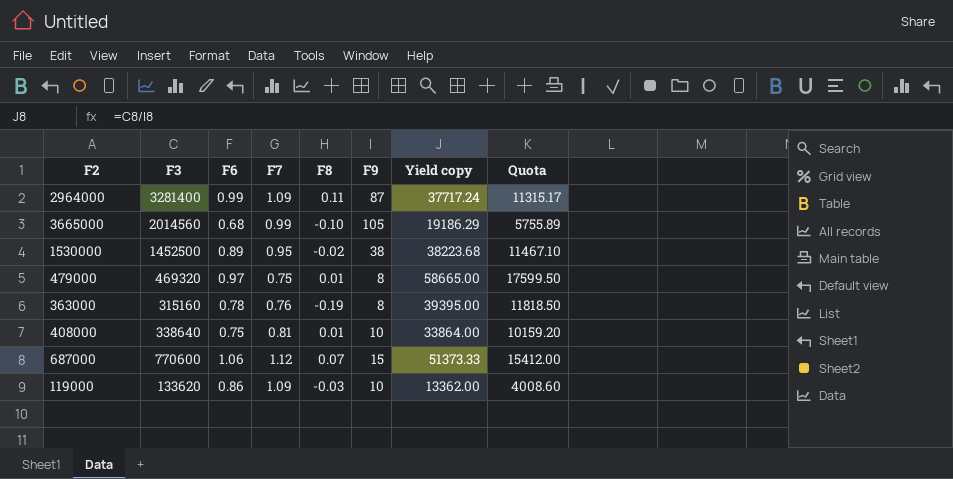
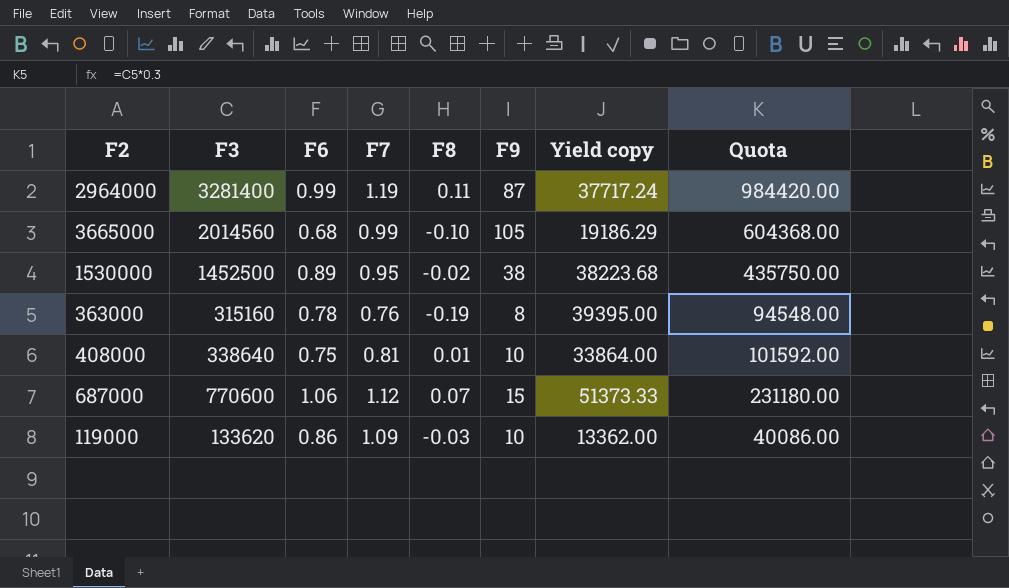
column Quota | formula: [Yield copy] * 0.3 -> [F3] * 0.3
row 479000: 469320 | 0.97 | 0.75 | 0.01 | 8 | 58665.00 | 17599.50 -> none
2964000 | F7: 1.09 -> 1.19

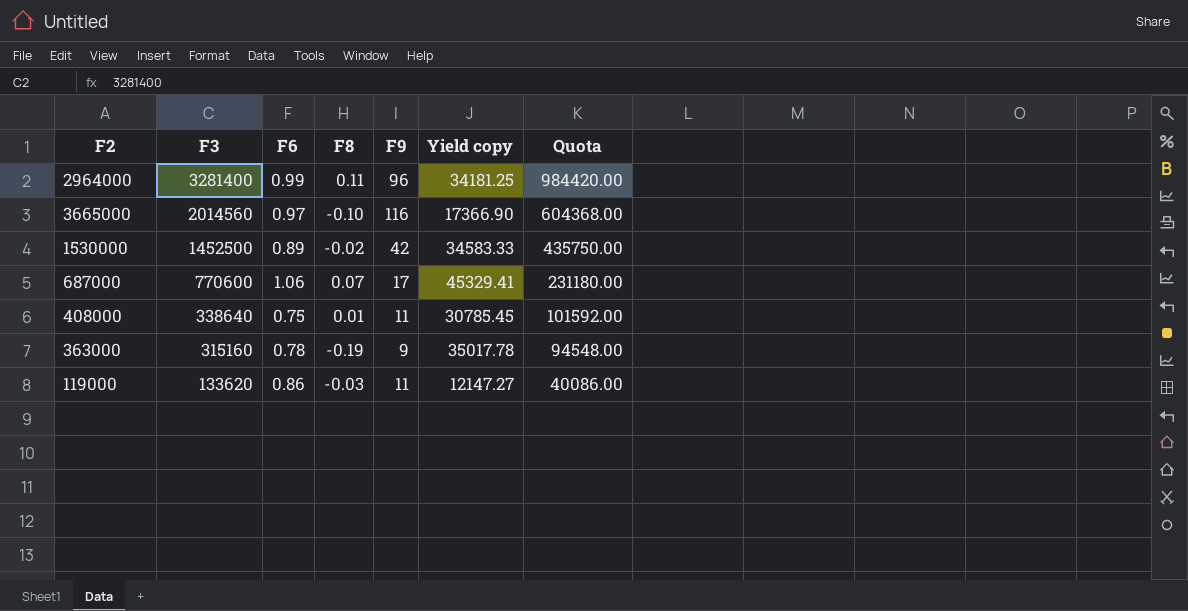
row order: none -> F3 descending
column F7 | position: 4 -> none
2964000 | F9: 87 -> 96
2964000 | Yield copy: 37717.24 -> 34181.25
3665000 | F6: 0.68 -> 0.97
3665000 | F9: 105 -> 116
3665000 | Yield copy: 19186.29 -> 17366.90
1530000 | F9: 38 -> 42
1530000 | Yield copy: 38223.68 -> 34583.33
687000 | F9: 15 -> 17
687000 | Yield copy: 51373.33 -> 45329.41
408000 | F9: 10 -> 11
408000 | Yield copy: 33864.00 -> 30785.45
363000 | F9: 8 -> 9
363000 | Yield copy: 39395.00 -> 35017.78
119000 | F9: 10 -> 11
119000 | Yield copy: 13362.00 -> 12147.27

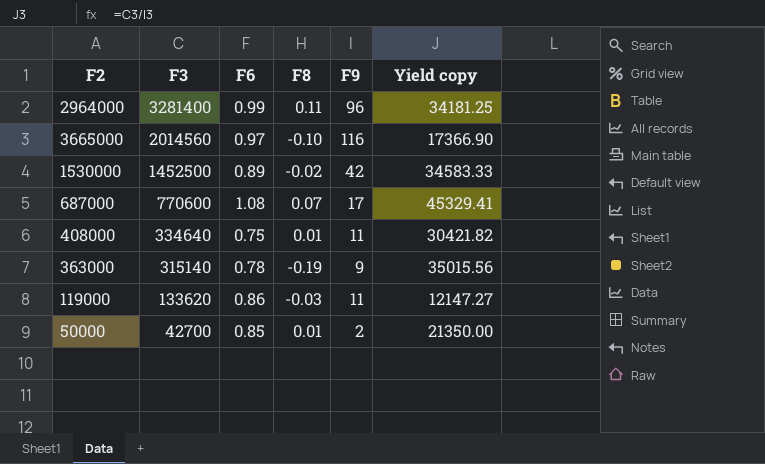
column Quota | formula: [F3] * 0.3 -> none
687000 | F6: 1.06 -> 1.08
408000 | F3: 338640 -> 334640
408000 | Yield copy: 30785.45 -> 30421.82
363000 | F3: 315160 -> 315140
363000 | Yield copy: 35017.78 -> 35015.56
row 50000: none -> 42700 | 0.85 | 0.01 | 2 | 21350.00

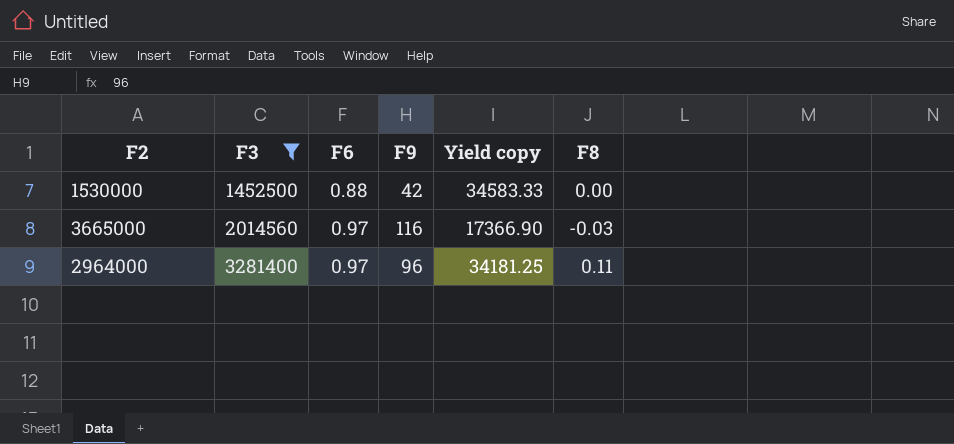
filter: none -> F3 >= 1452500
row order: F3 descending -> F3 ascending
column F8 | position: 4 -> 6
1530000 | F6: 0.89 -> 0.88
1530000 | F8: -0.02 -> 0.00
3665000 | F8: -0.10 -> -0.03
2964000 | F6: 0.99 -> 0.97

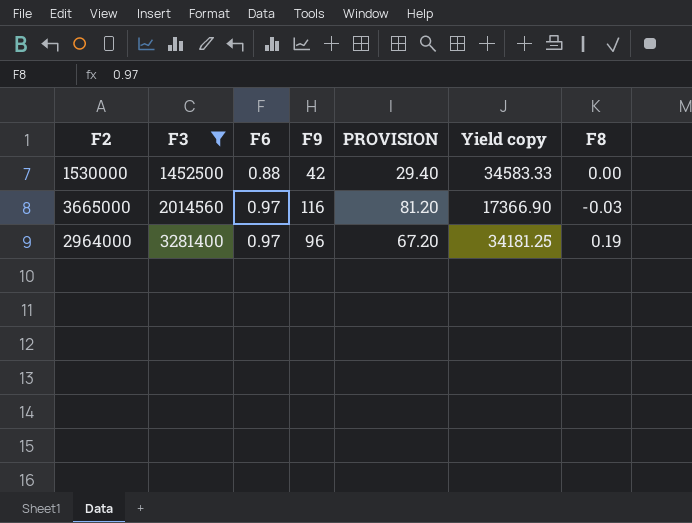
column PROVISION | formula: none -> [F9] * 0.7
2964000 | F8: 0.11 -> 0.19

